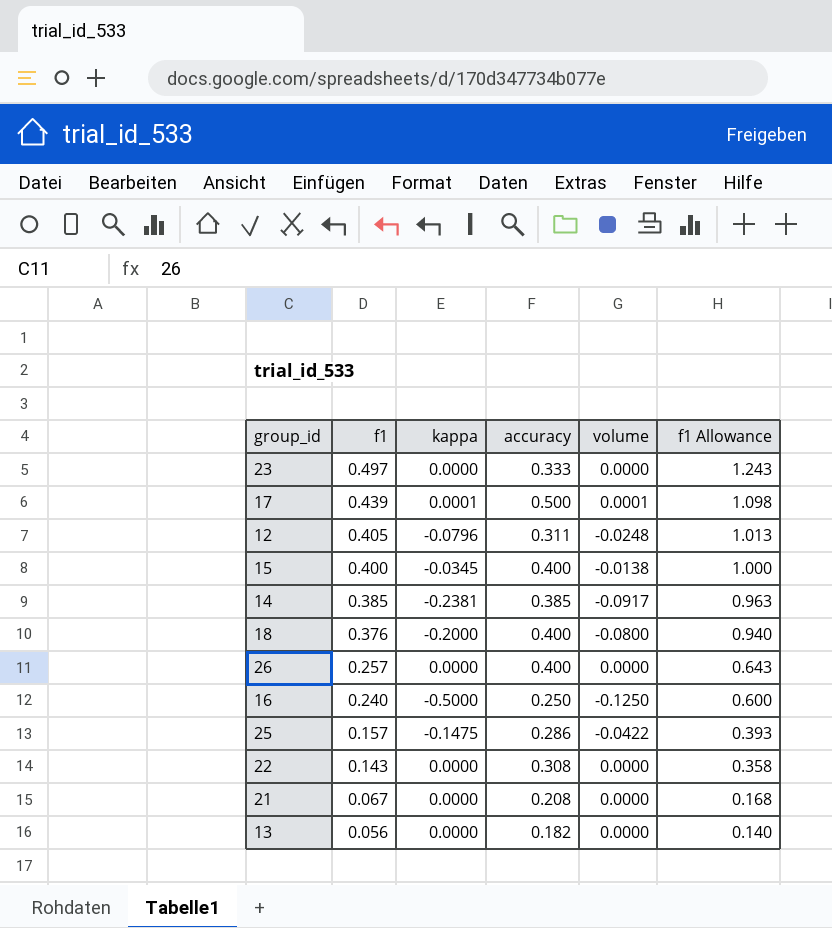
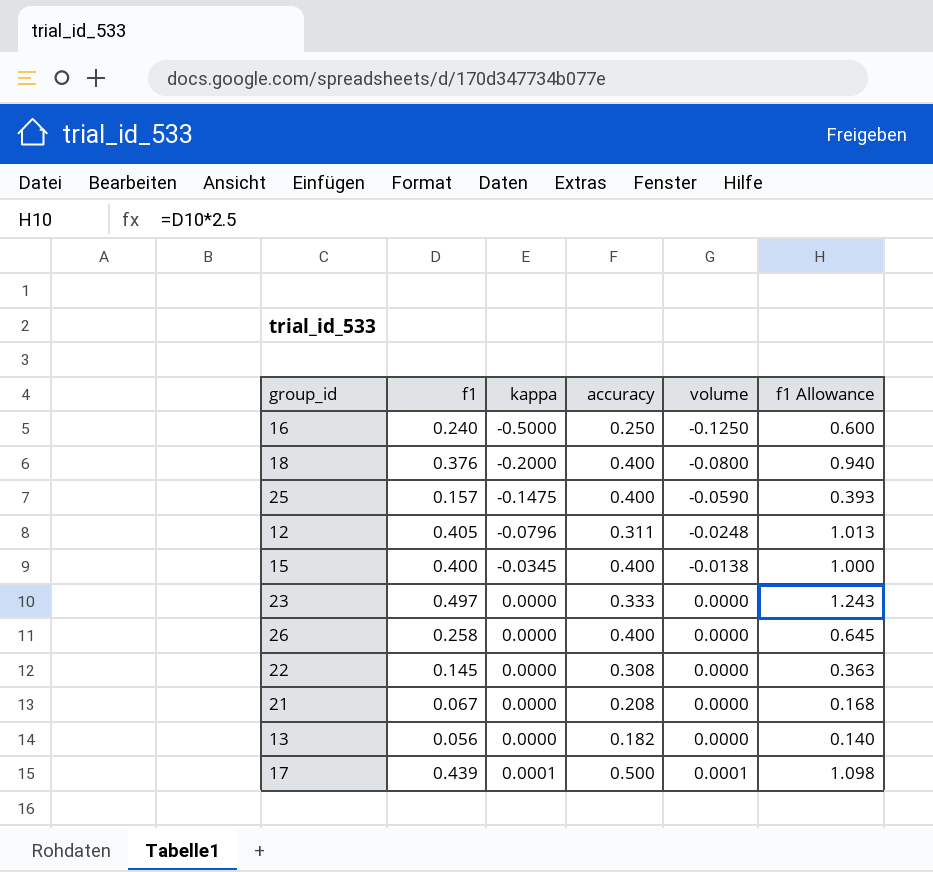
row order: f1 descending -> kappa ascending
row 14: 0.385 | -0.2381 | 0.385 | -0.0917 | 0.963 -> none
25 | accuracy: 0.286 -> 0.400
25 | volume: -0.0422 -> -0.0590
26 | f1: 0.257 -> 0.258
26 | f1 Allowance: 0.643 -> 0.645
22 | f1: 0.143 -> 0.145
22 | f1 Allowance: 0.358 -> 0.363

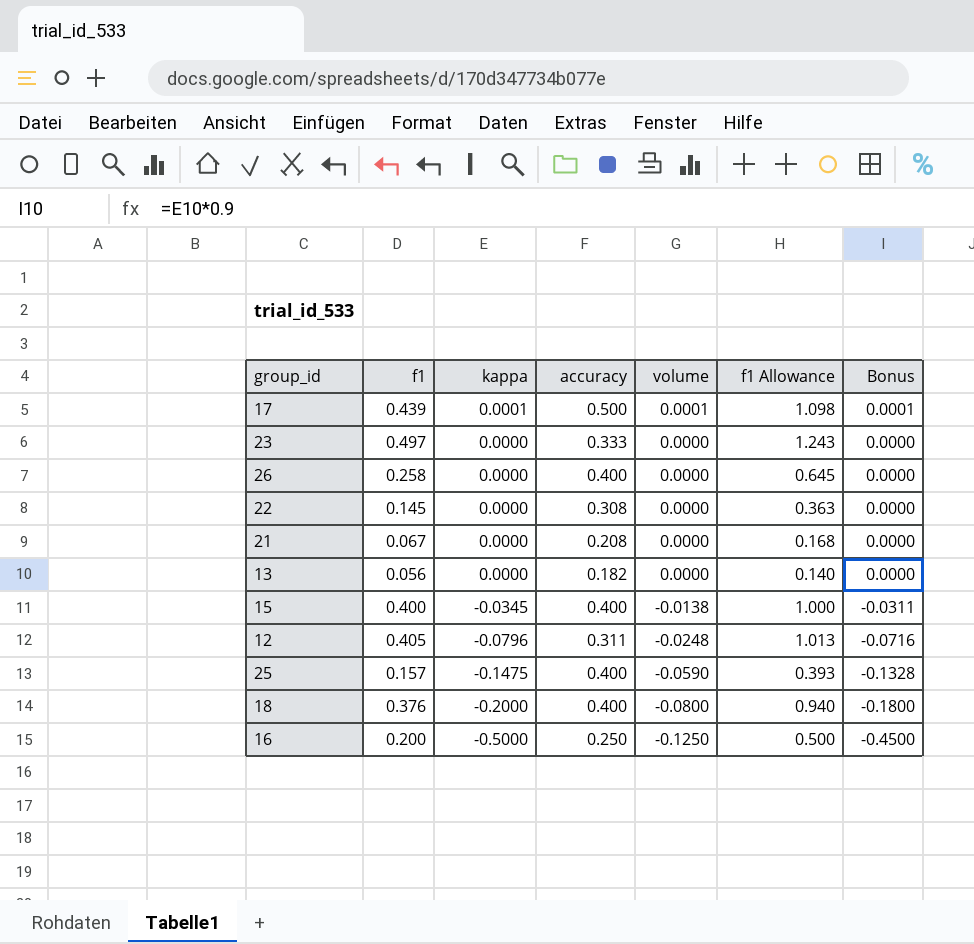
row order: kappa ascending -> kappa descending
column Bonus | formula: none -> [kappa] * 0.9
16 | f1: 0.240 -> 0.200
16 | f1 Allowance: 0.600 -> 0.500

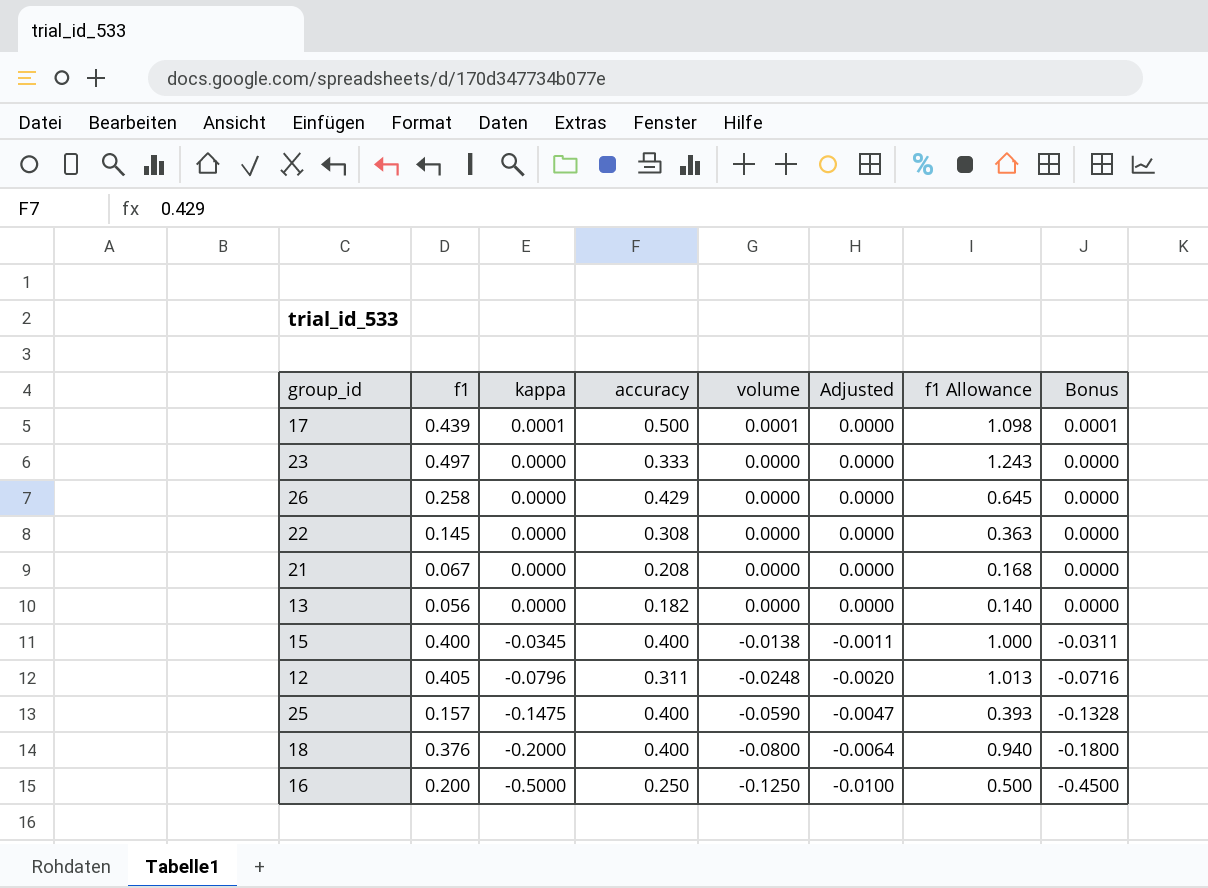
column Adjusted | formula: none -> [volume] * 0.08
26 | accuracy: 0.400 -> 0.429

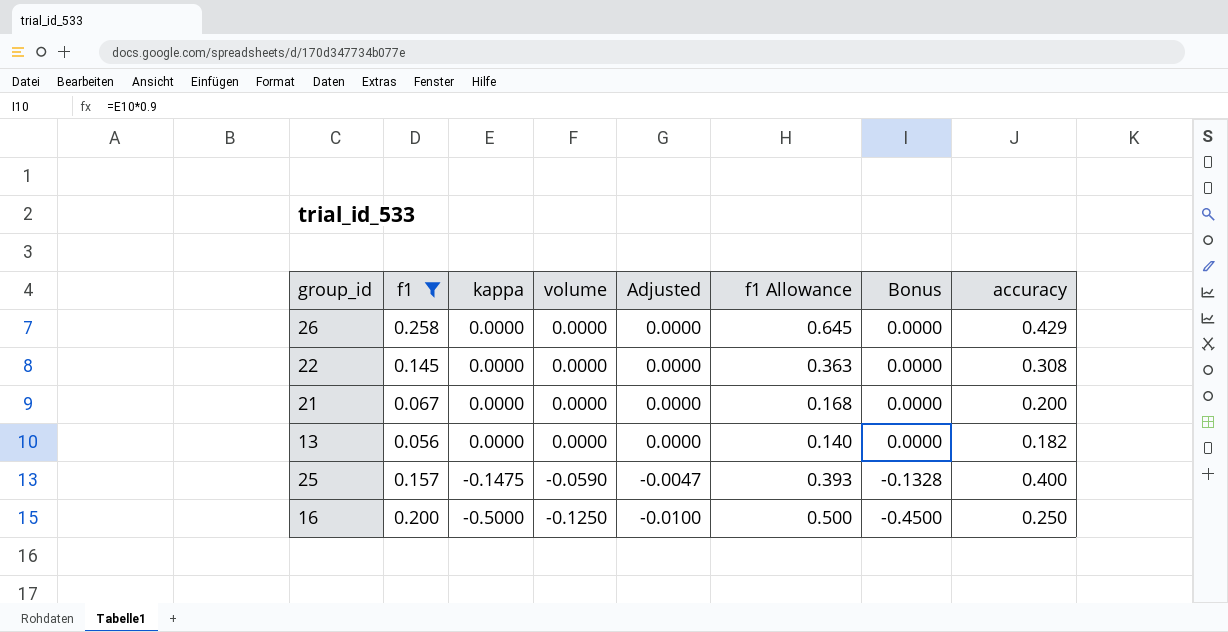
filter: none -> f1 <= 0.258
column accuracy | position: 4 -> 8
21 | accuracy: 0.208 -> 0.200

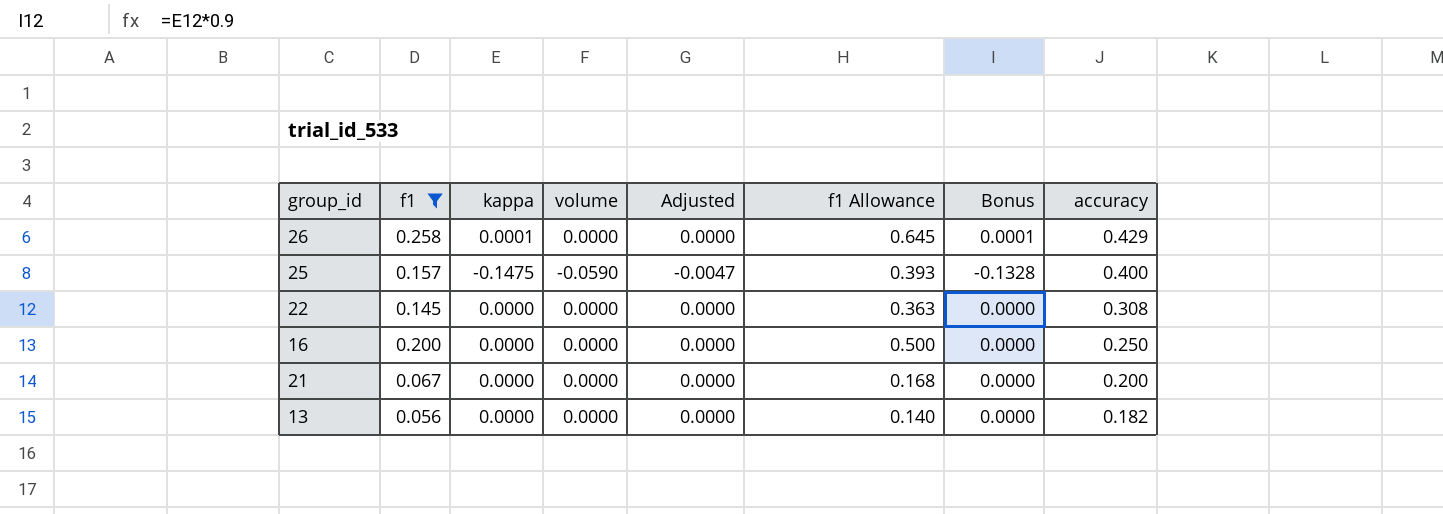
row order: kappa descending -> accuracy descending
26 | kappa: 0.0000 -> 0.0001
26 | Bonus: 0.0000 -> 0.0001
16 | kappa: -0.5000 -> 0.0000
16 | volume: -0.1250 -> 0.0000
16 | Adjusted: -0.0100 -> 0.0000
16 | Bonus: -0.4500 -> 0.0000

